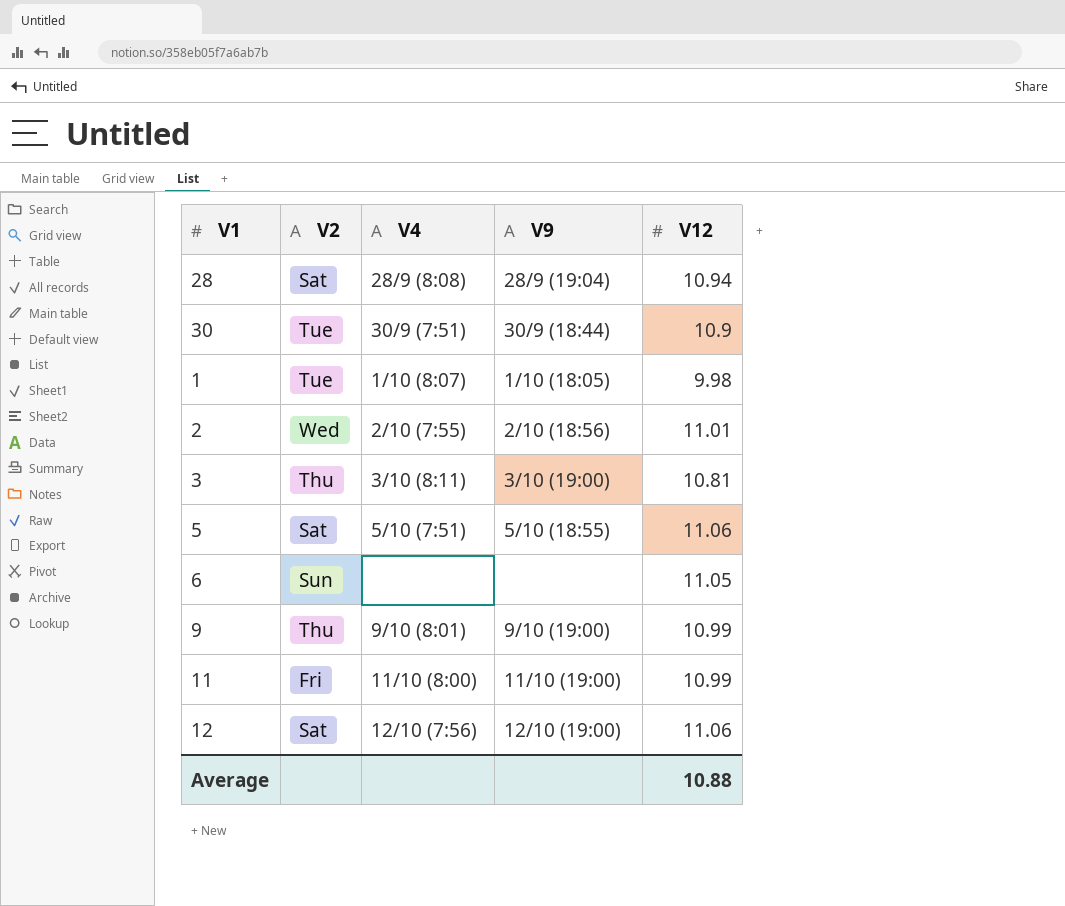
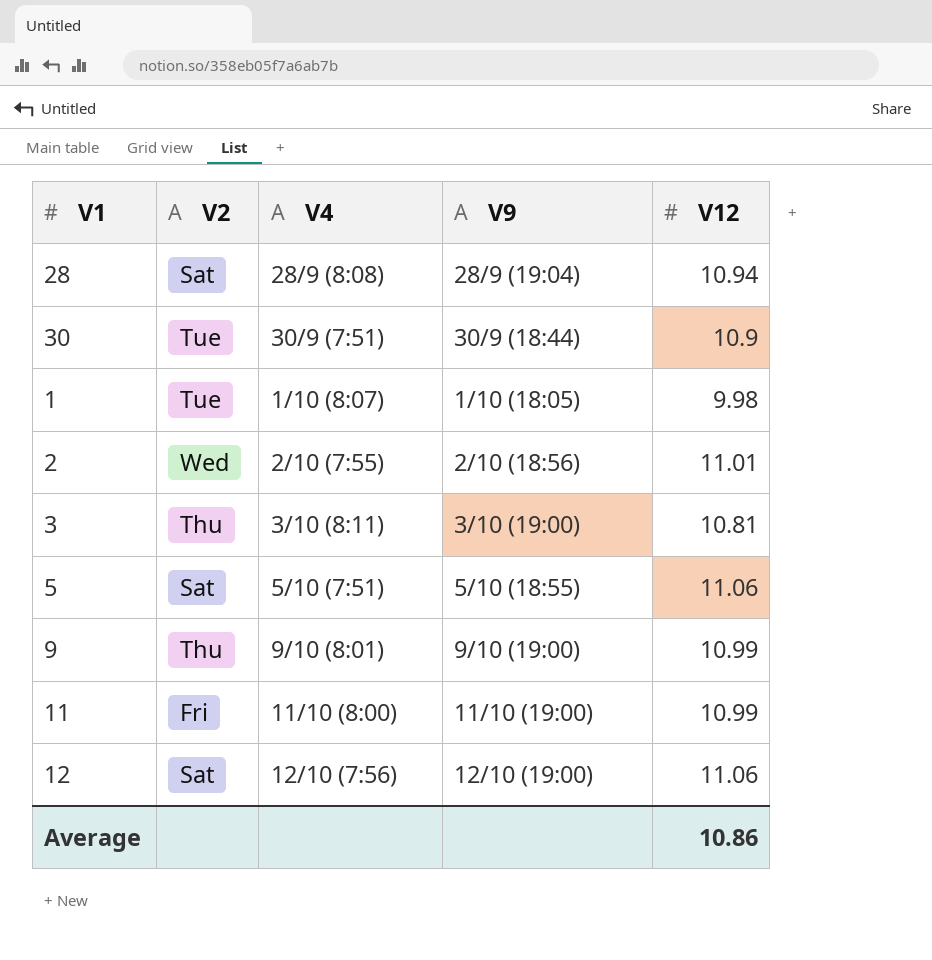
row 6: Sun | none | none | 11.05 -> none
Average | V12: 10.88 -> 10.86

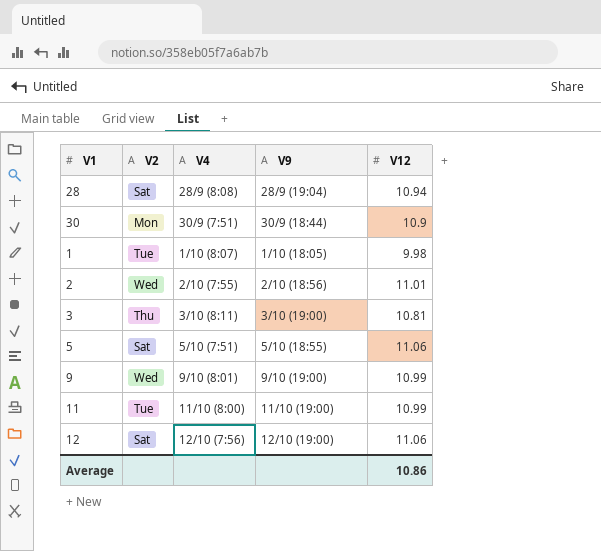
30 | V2: Tue -> Mon
9 | V2: Thu -> Wed
11 | V2: Fri -> Tue

